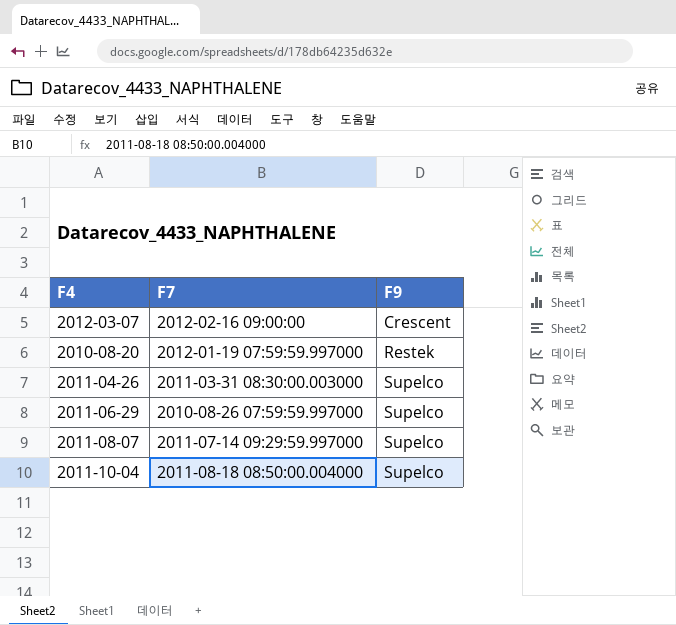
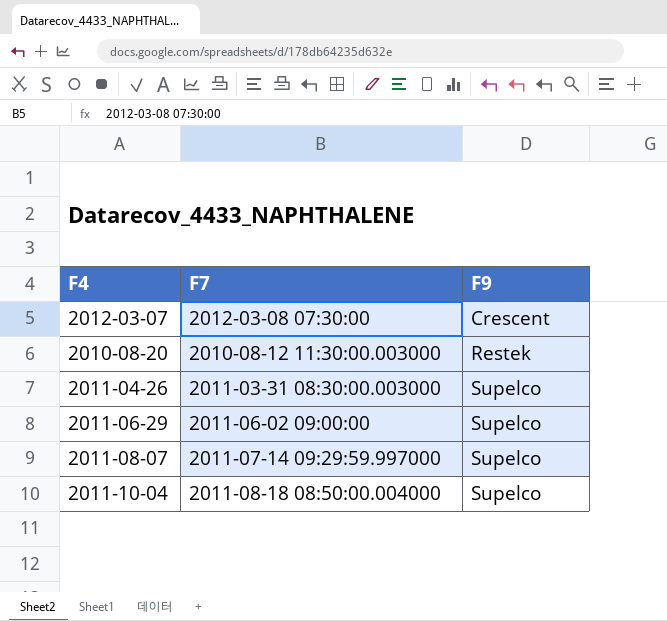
2012-03-07 | F7: 2012-02-16 09:00:00 -> 2012-03-08 07:30:00
2010-08-20 | F7: 2012-01-19 07:59:59.997000 -> 2010-08-12 11:30:00.003000
2011-06-29 | F7: 2010-08-26 07:59:59.997000 -> 2011-06-02 09:00:00

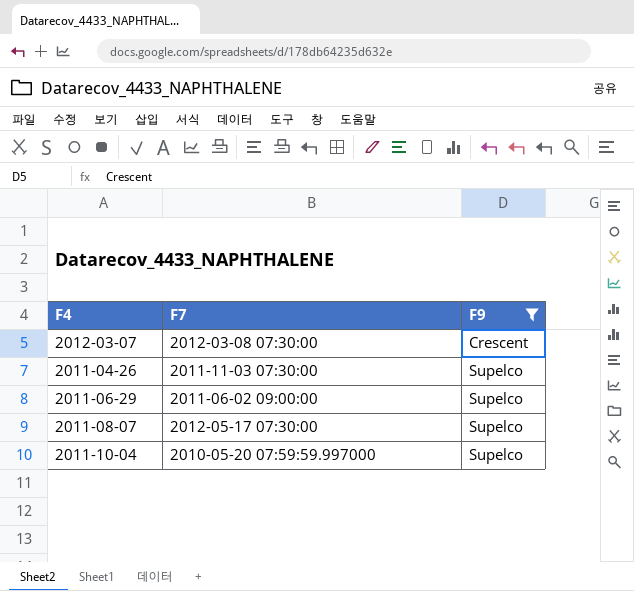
filter: none -> F9 != Restek
2011-04-26 | F7: 2011-03-31 08:30:00.003000 -> 2011-11-03 07:30:00
2011-08-07 | F7: 2011-07-14 09:29:59.997000 -> 2012-05-17 07:30:00
2011-10-04 | F7: 2011-08-18 08:50:00.004000 -> 2010-05-20 07:59:59.997000

